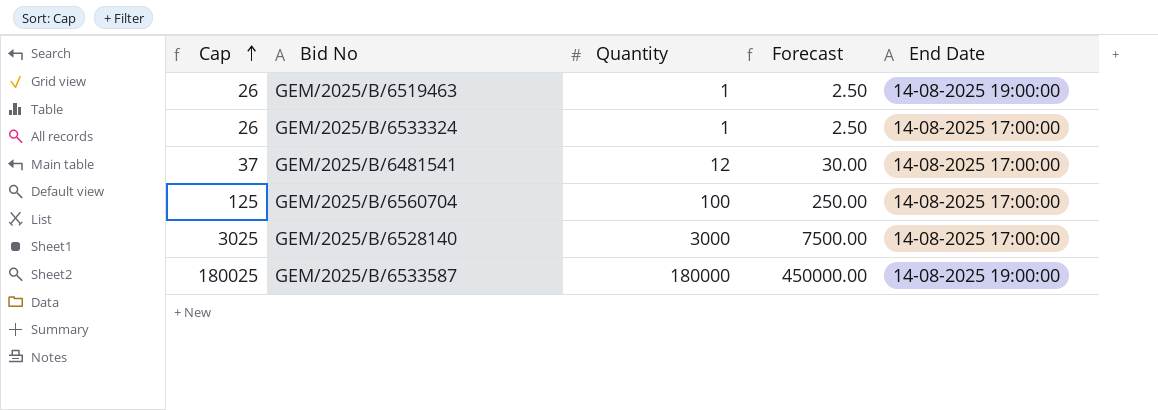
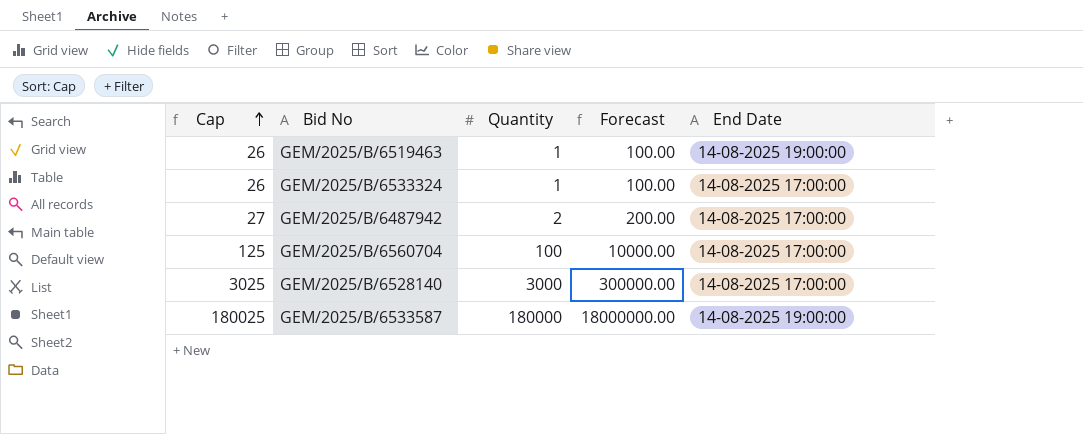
column Forecast | formula: [Quantity] * 2.5 -> [Quantity] * 100
row GEM/2025/B/6481541: 37 | 12 | 30.00 | 14-08-2025 17:00:00 -> none
row GEM/2025/B/6487942: none -> 27 | 2 | 200.00 | 14-08-2025 17:00:00

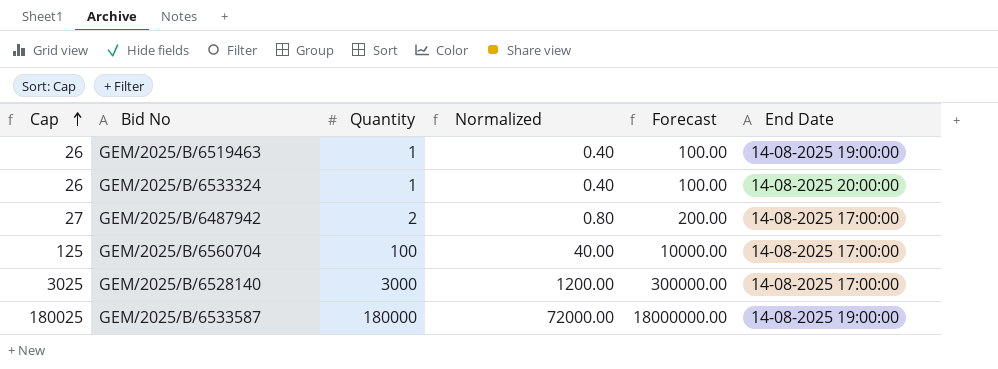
column Normalized | formula: none -> [Quantity] * 0.4
GEM/2025/B/6533324 | End Date: 14-08-2025 17:00:00 -> 14-08-2025 20:00:00

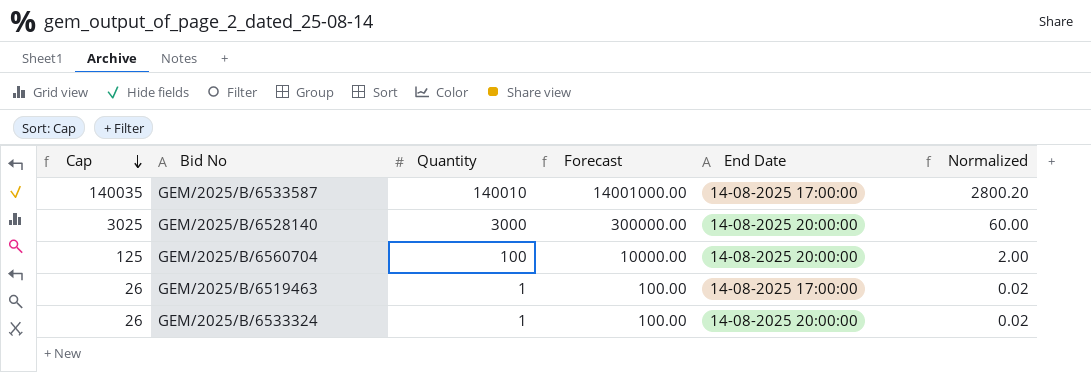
row order: Cap ascending -> Cap descending
column Normalized | formula: [Quantity] * 0.4 -> [Quantity] * 0.02
column Normalized | position: 4 -> 6
row GEM/2025/B/6487942: 27 | 2 | 0.80 | 200.00 | 14-08-2025 17:00:00 -> none
GEM/2025/B/6533587 | Cap: 180025 -> 140035
GEM/2025/B/6533587 | Quantity: 180000 -> 140010
GEM/2025/B/6533587 | Forecast: 18000000.00 -> 14001000.00
GEM/2025/B/6533587 | End Date: 14-08-2025 19:00:00 -> 14-08-2025 17:00:00
GEM/2025/B/6528140 | End Date: 14-08-2025 17:00:00 -> 14-08-2025 20:00:00
GEM/2025/B/6560704 | End Date: 14-08-2025 17:00:00 -> 14-08-2025 20:00:00
GEM/2025/B/6519463 | End Date: 14-08-2025 19:00:00 -> 14-08-2025 17:00:00

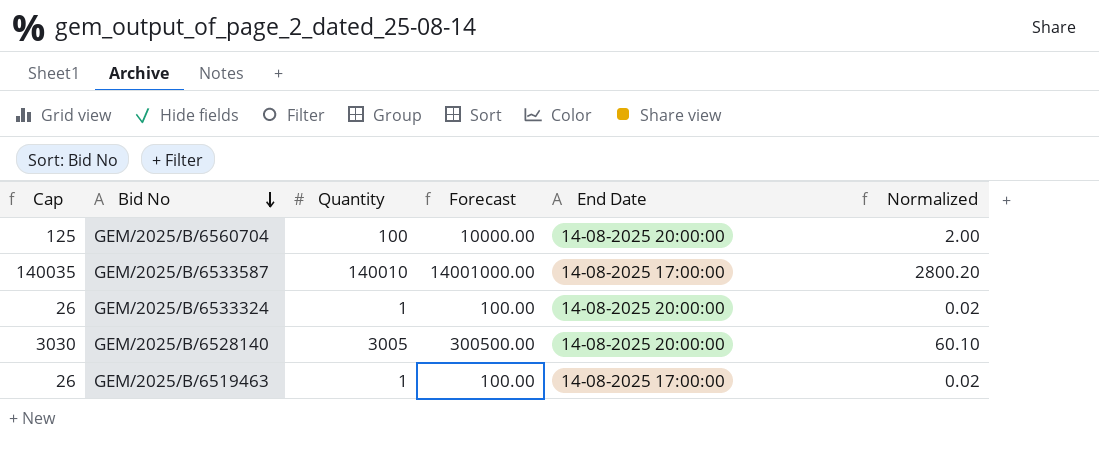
row order: Cap descending -> Bid No descending
GEM/2025/B/6528140 | Cap: 3025 -> 3030
GEM/2025/B/6528140 | Quantity: 3000 -> 3005
GEM/2025/B/6528140 | Forecast: 300000.00 -> 300500.00
GEM/2025/B/6528140 | Normalized: 60.00 -> 60.10

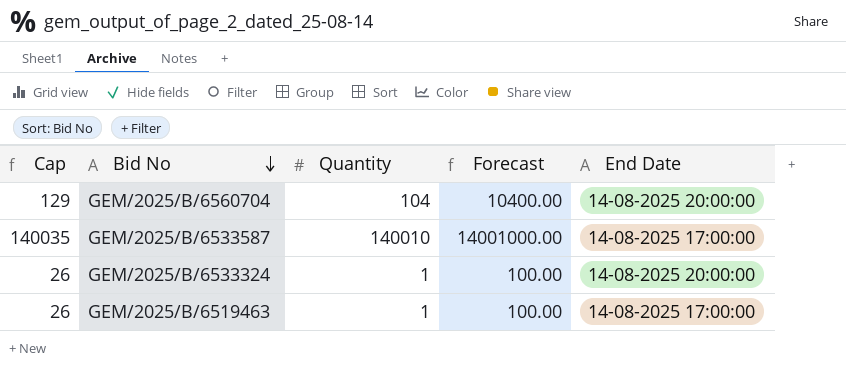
column Normalized | formula: [Quantity] * 0.02 -> none
row GEM/2025/B/6528140: 3030 | 3005 | 300500.00 | 14-08-2025 20:00:00 | 60.10 -> none
GEM/2025/B/6560704 | Cap: 125 -> 129
GEM/2025/B/6560704 | Quantity: 100 -> 104
GEM/2025/B/6560704 | Forecast: 10000.00 -> 10400.00

